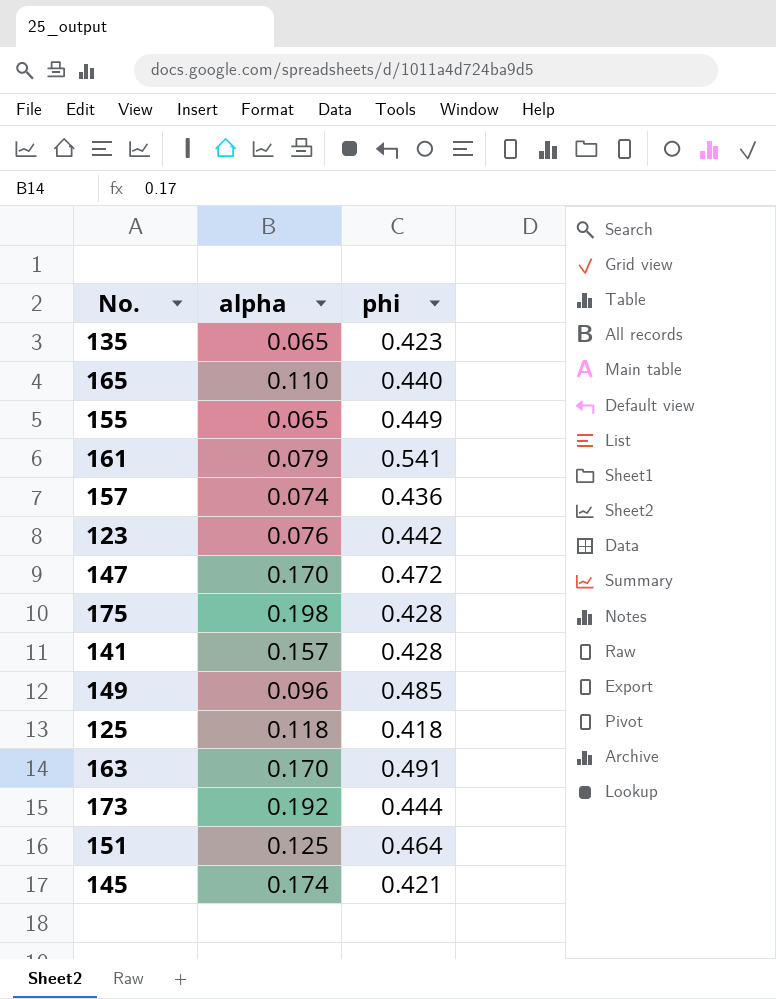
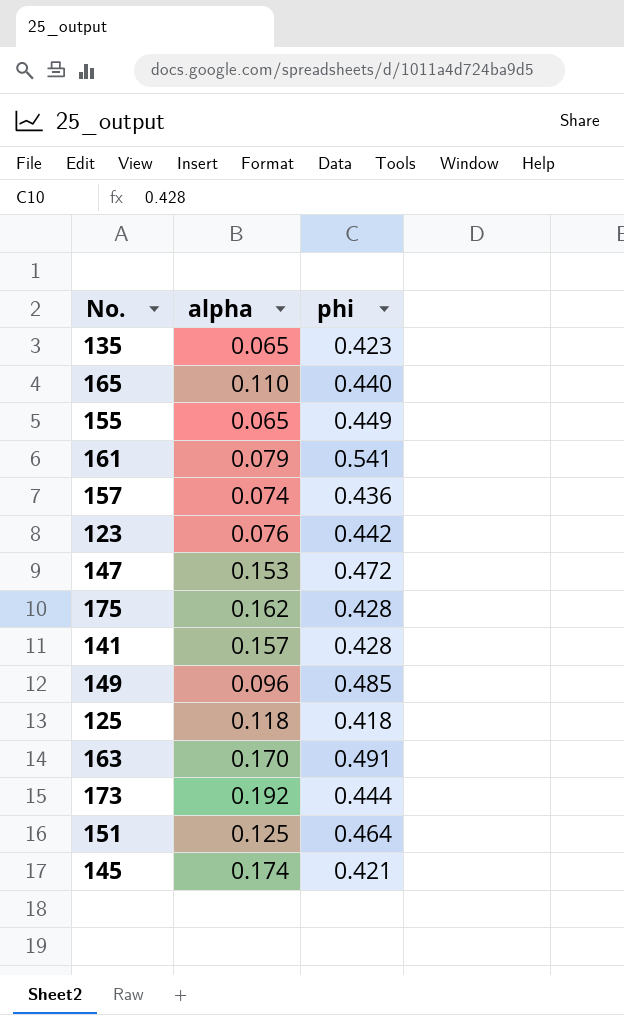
147 | alpha: 0.170 -> 0.153
175 | alpha: 0.198 -> 0.162

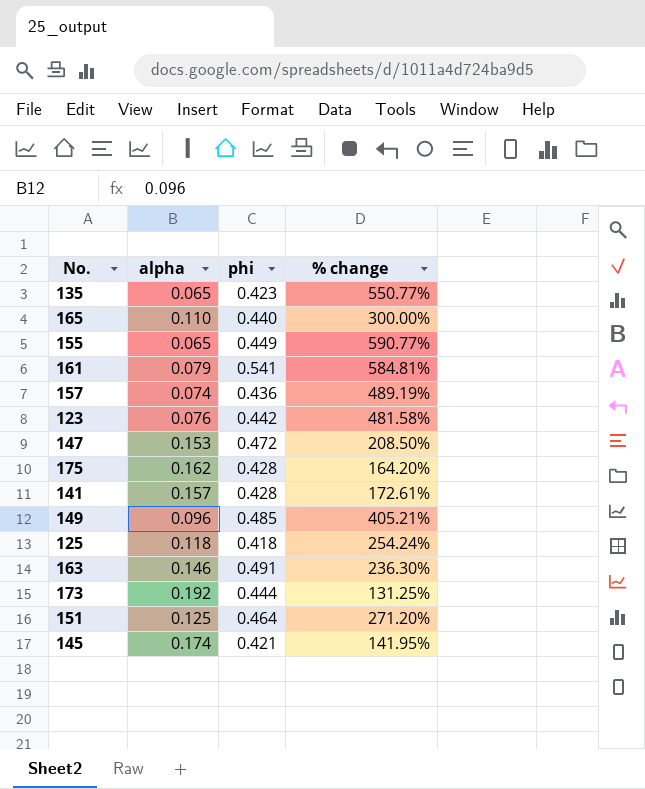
column % change | formula: none -> ([phi] - [alpha]) / [alpha]
163 | alpha: 0.170 -> 0.146

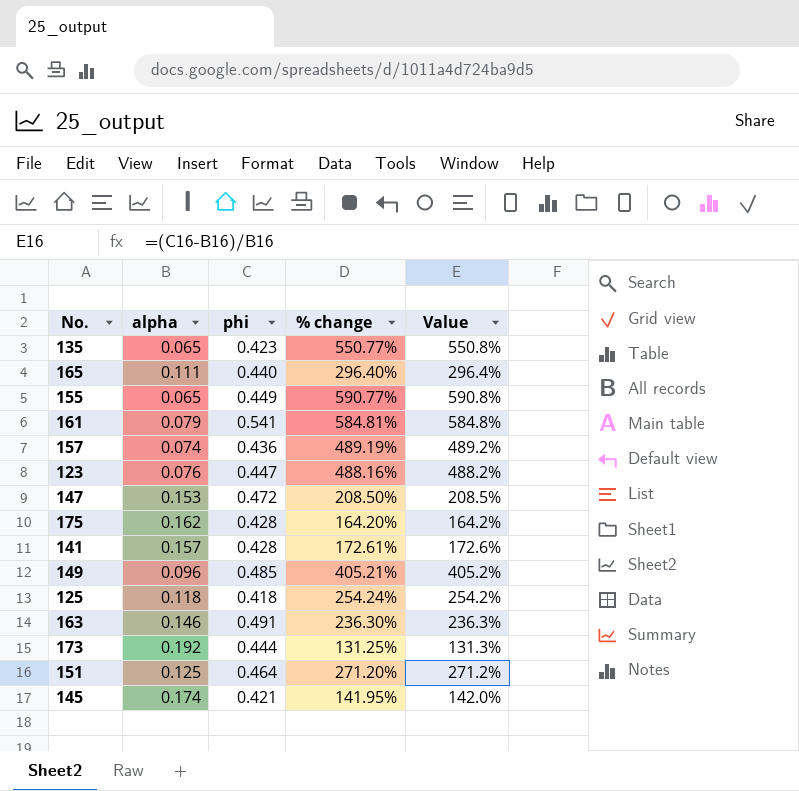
column Value | formula: none -> ([phi] - [alpha]) / [alpha]
165 | alpha: 0.110 -> 0.111
165 | % change: 300.00% -> 296.40%
123 | phi: 0.442 -> 0.447
123 | % change: 481.58% -> 488.16%

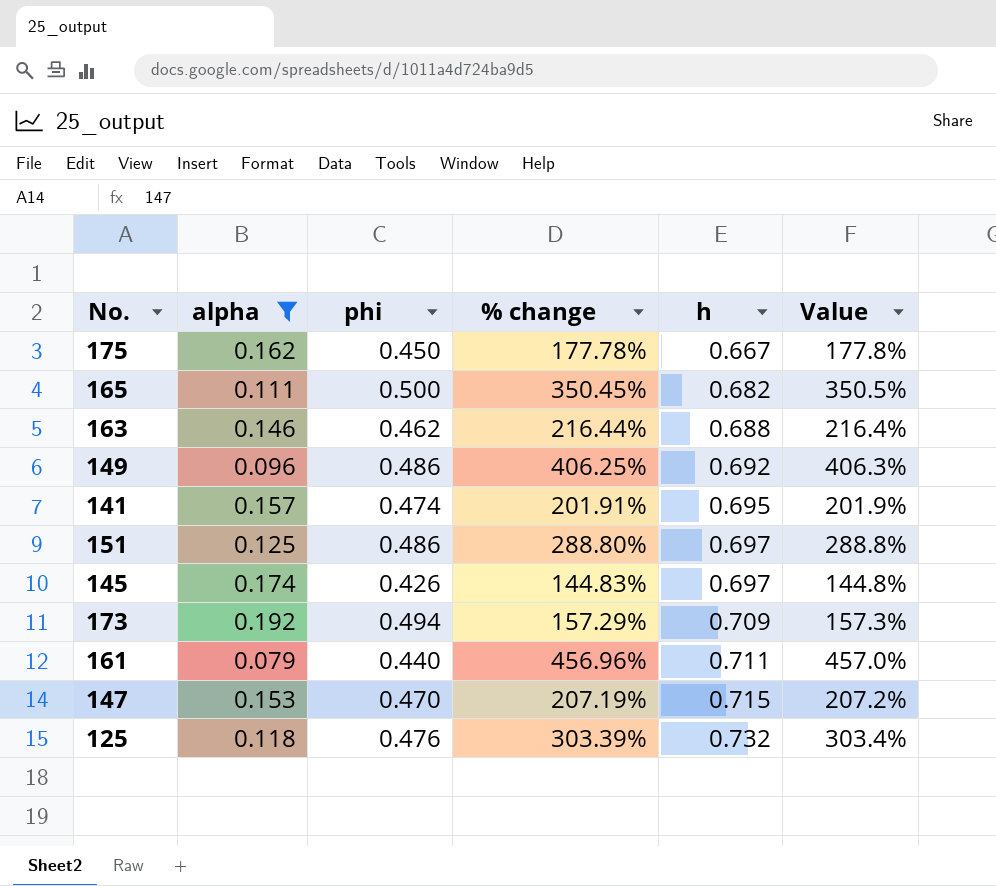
filter: none -> alpha >= 0.079
row order: none -> h ascending
column h | position: none -> 5
175 | phi: 0.428 -> 0.450
175 | % change: 164.20% -> 177.78%
175 | Value: 164.2% -> 177.8%
165 | phi: 0.440 -> 0.500
165 | % change: 296.40% -> 350.45%
165 | Value: 296.4% -> 350.5%
163 | phi: 0.491 -> 0.462
163 | % change: 236.30% -> 216.44%
163 | Value: 236.3% -> 216.4%
149 | phi: 0.485 -> 0.486
149 | % change: 405.21% -> 406.25%
149 | Value: 405.2% -> 406.3%
141 | phi: 0.428 -> 0.474
141 | % change: 172.61% -> 201.91%
141 | Value: 172.6% -> 201.9%
151 | phi: 0.464 -> 0.486
151 | % change: 271.20% -> 288.80%
151 | Value: 271.2% -> 288.8%
145 | phi: 0.421 -> 0.426
145 | % change: 141.95% -> 144.83%
145 | Value: 142.0% -> 144.8%
173 | phi: 0.444 -> 0.494
173 | % change: 131.25% -> 157.29%
173 | Value: 131.3% -> 157.3%
161 | phi: 0.541 -> 0.440
161 | % change: 584.81% -> 456.96%
161 | Value: 584.8% -> 457.0%
147 | phi: 0.472 -> 0.470
147 | % change: 208.50% -> 207.19%
147 | Value: 208.5% -> 207.2%
125 | phi: 0.418 -> 0.476
125 | % change: 254.24% -> 303.39%
125 | Value: 254.2% -> 303.4%

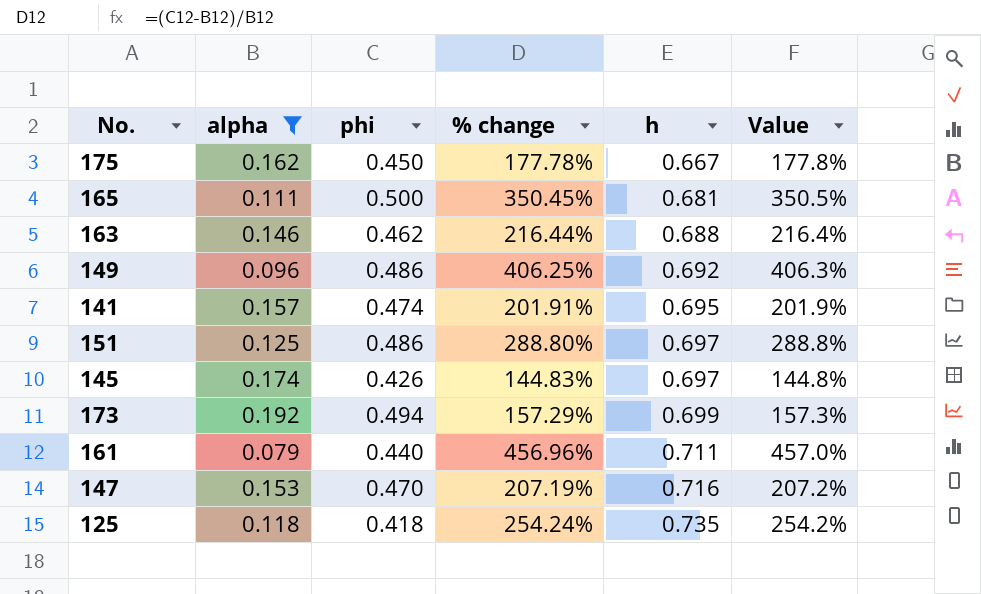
165 | h: 0.682 -> 0.681
173 | h: 0.709 -> 0.699
147 | h: 0.715 -> 0.716
125 | phi: 0.476 -> 0.418
125 | % change: 303.39% -> 254.24%
125 | h: 0.732 -> 0.735
125 | Value: 303.4% -> 254.2%

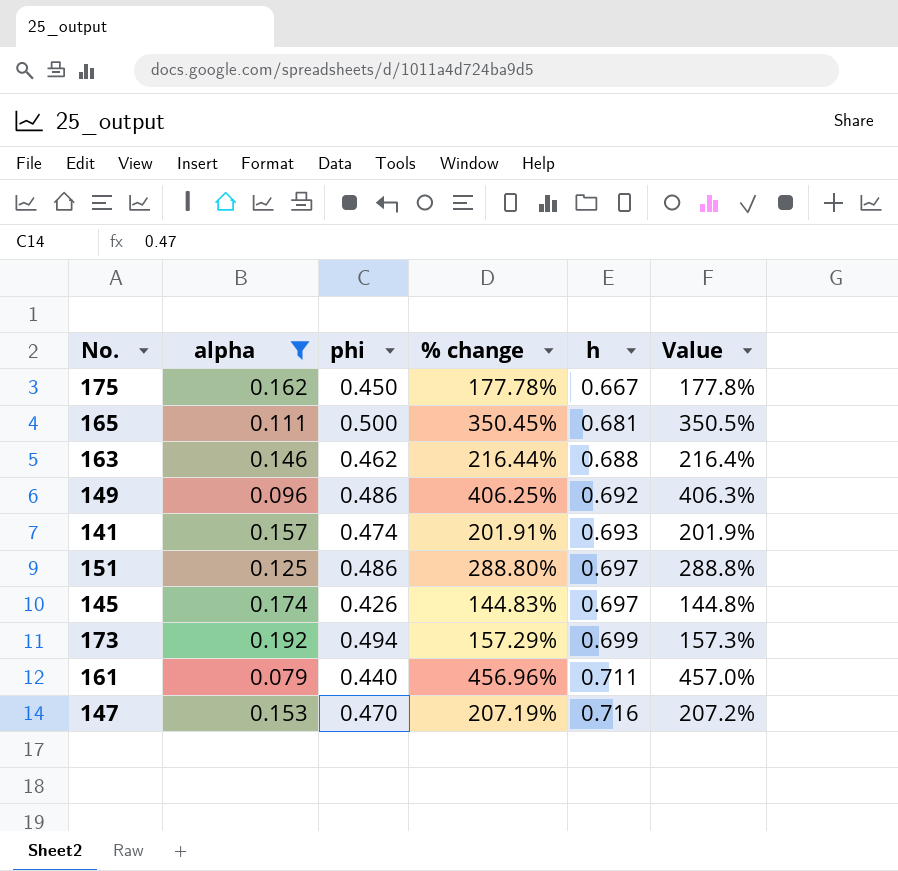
row 125: 0.118 | 0.418 | 254.24% | 0.735 | 254.2% -> none
141 | h: 0.695 -> 0.693

